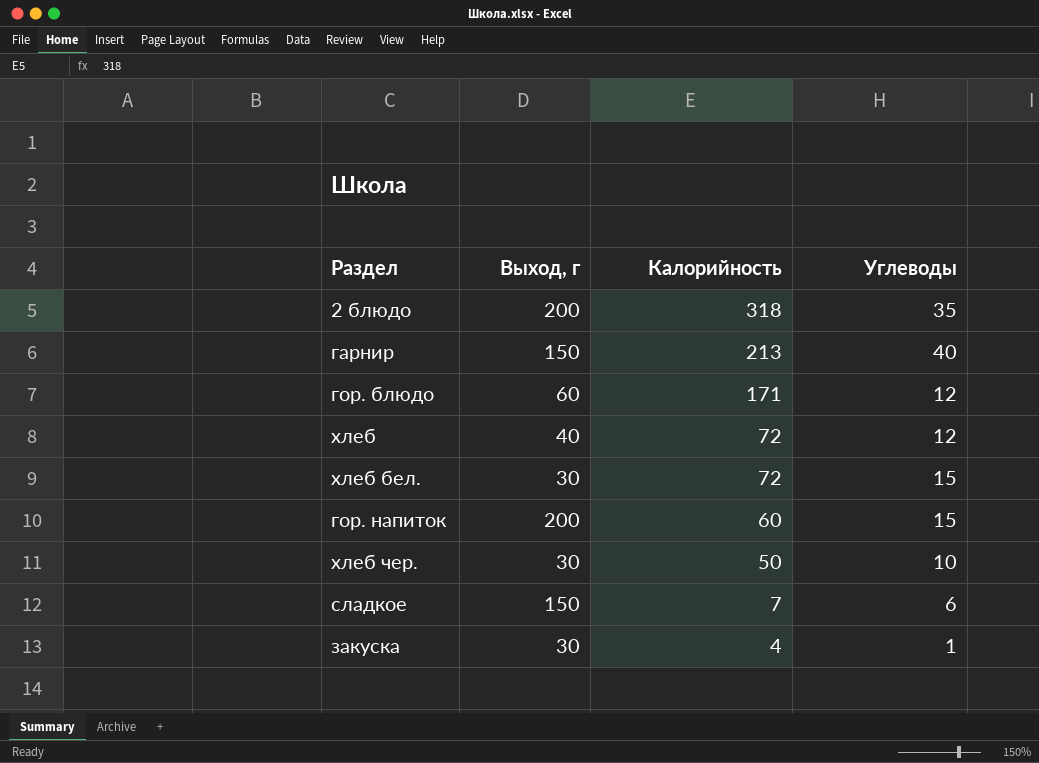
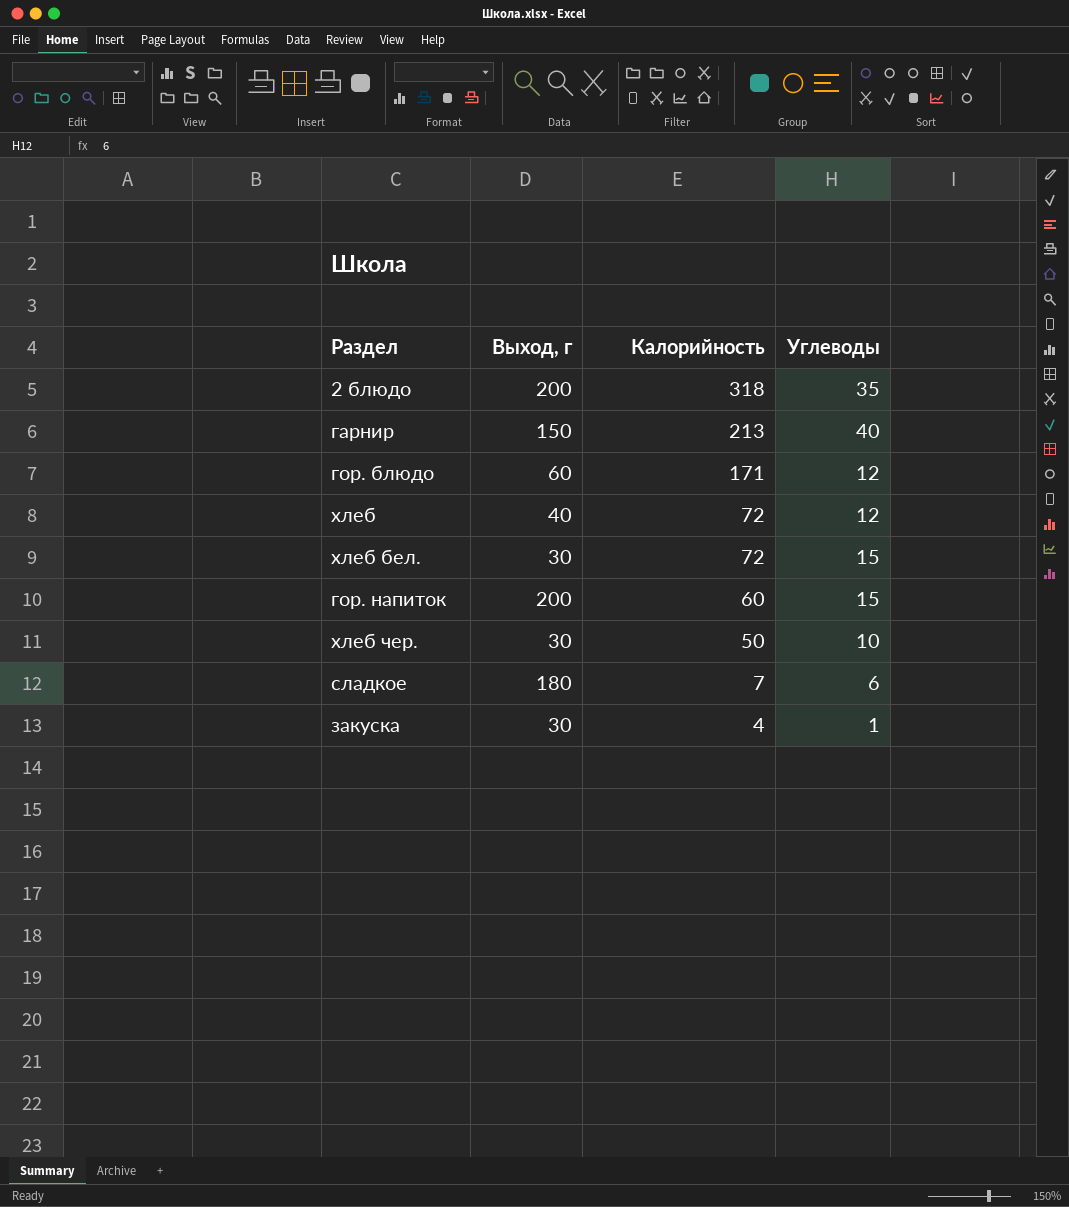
сладкое | Выход, г: 150 -> 180

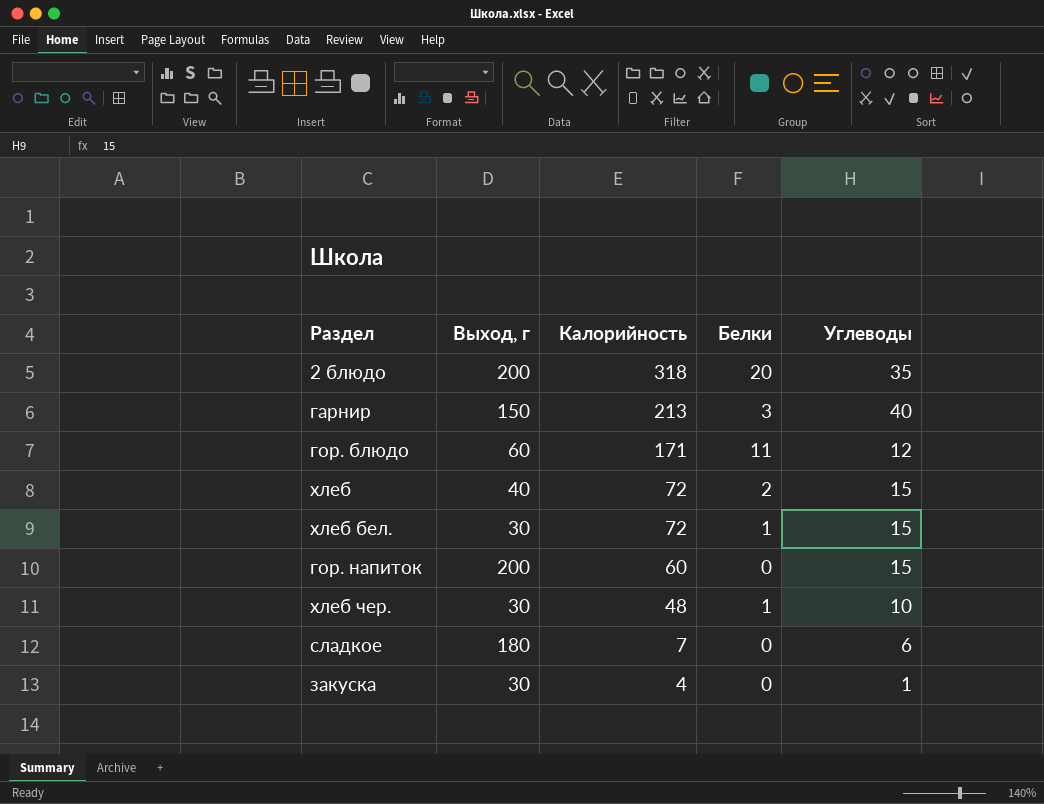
column Белки | position: none -> 4
хлеб | Углеводы: 12 -> 15
хлеб чер. | Калорийность: 50 -> 48

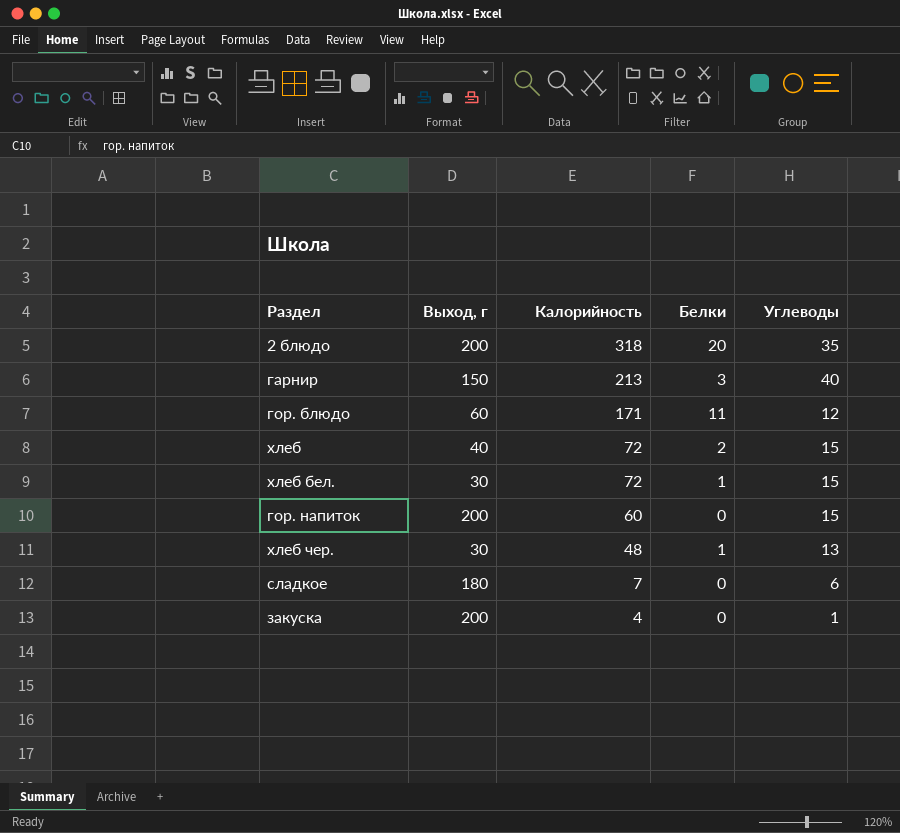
хлеб чер. | Углеводы: 10 -> 13
закуска | Выход, г: 30 -> 200

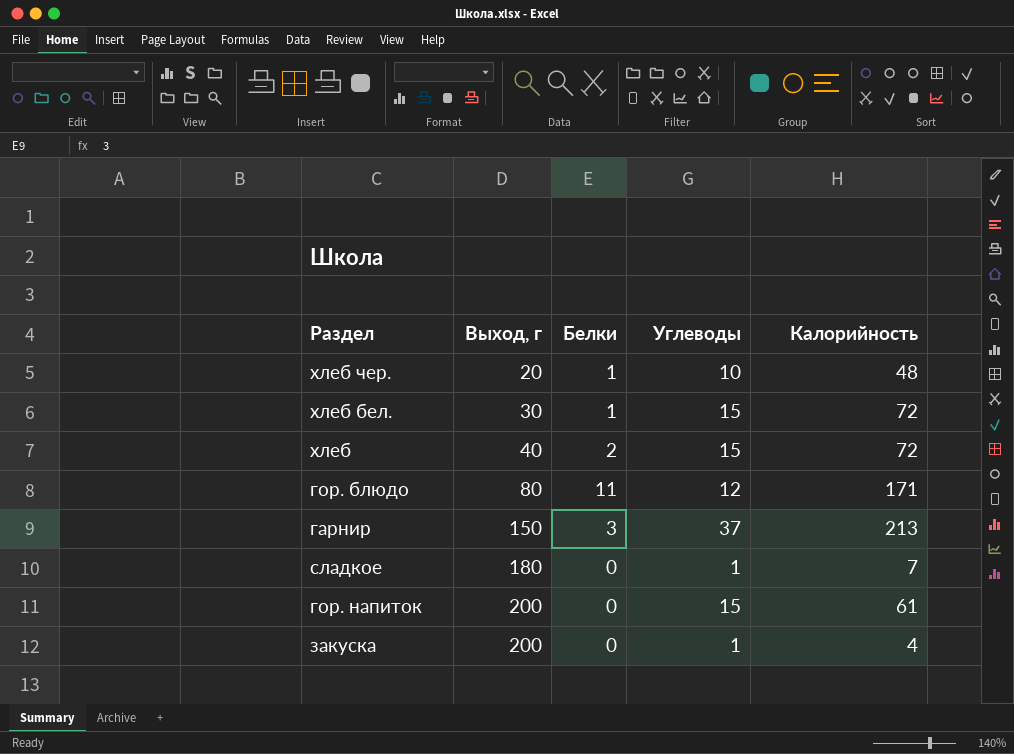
row order: Калорийность descending -> Выход, г ascending
column Калорийность | position: 3 -> 5
row 2 блюдо: 200 | 318 | 20 | 35 -> none
хлеб чер. | Выход, г: 30 -> 20
хлеб чер. | Углеводы: 13 -> 10
гор. блюдо | Выход, г: 60 -> 80
гарнир | Углеводы: 40 -> 37
сладкое | Углеводы: 6 -> 1
гор. напиток | Калорийность: 60 -> 61

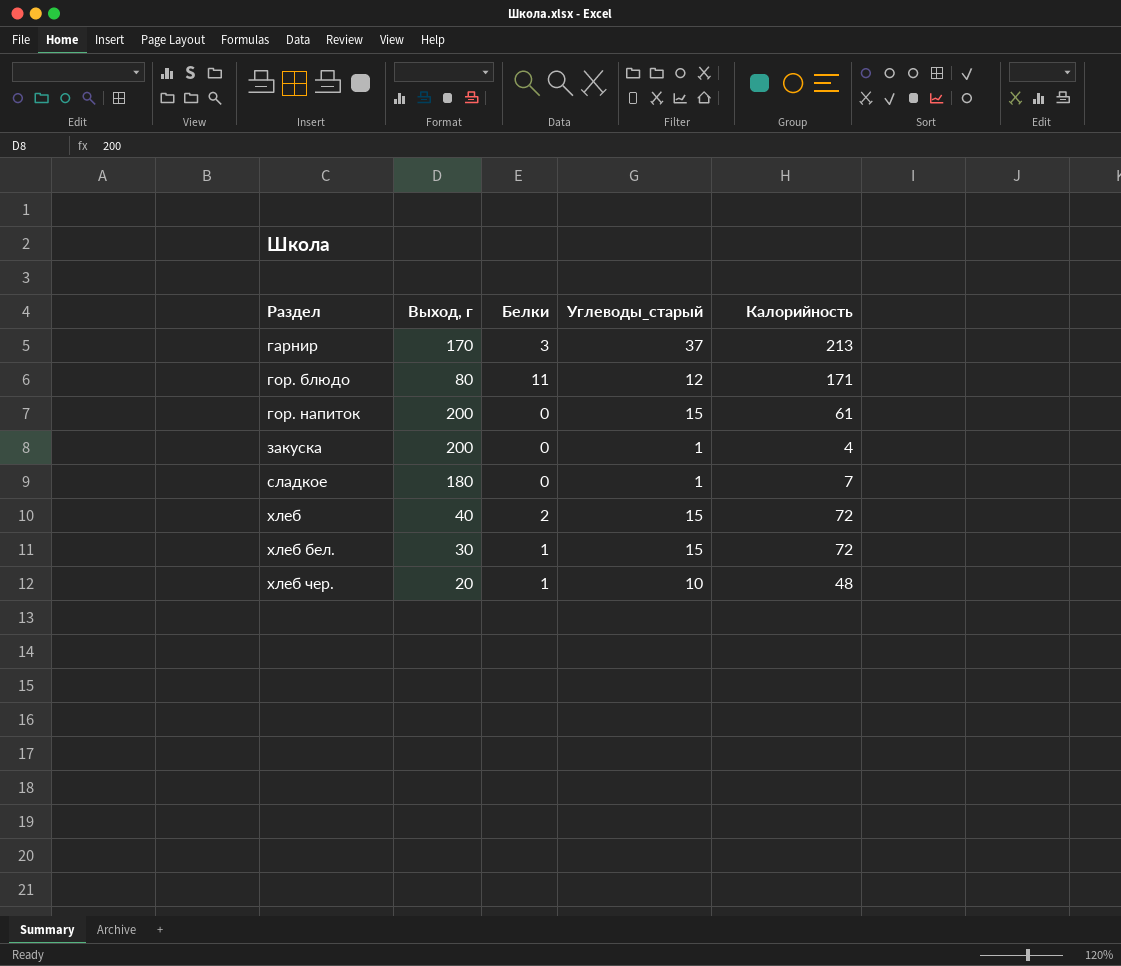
row order: Выход, г ascending -> Раздел ascending
column name: Углеводы -> Углеводы_старый
гарнир | Выход, г: 150 -> 170

